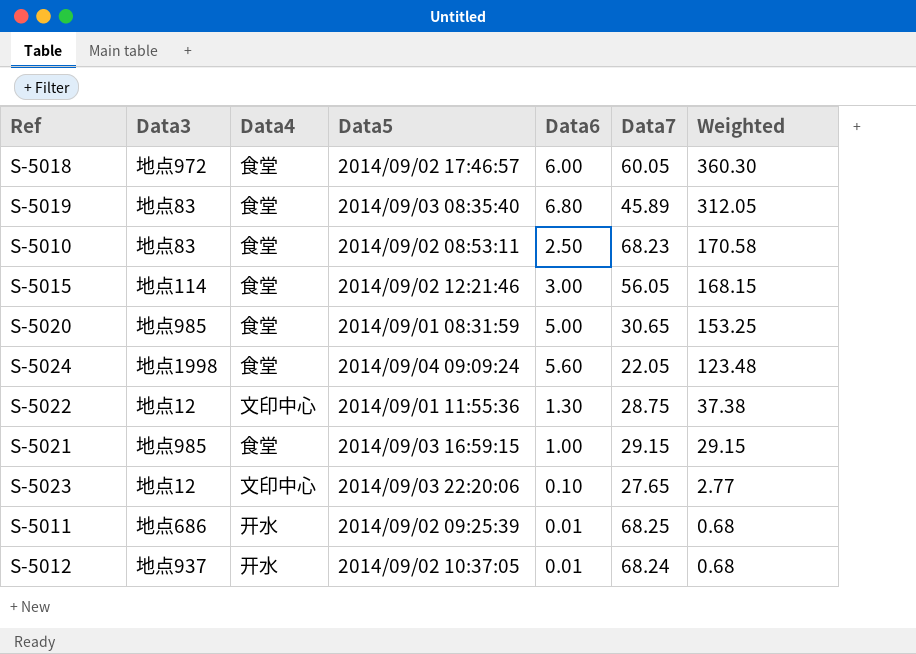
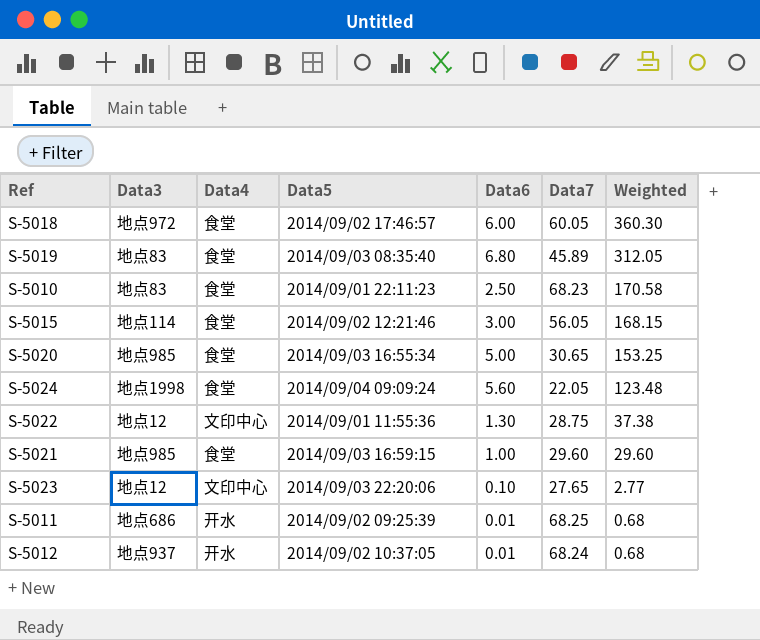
S-5010 | Data5: 2014/09/02 08:53:11 -> 2014/09/01 22:11:23
S-5020 | Data5: 2014/09/01 08:31:59 -> 2014/09/03 16:55:34
S-5021 | Data7: 29.15 -> 29.60
S-5021 | Weighted: 29.15 -> 29.60

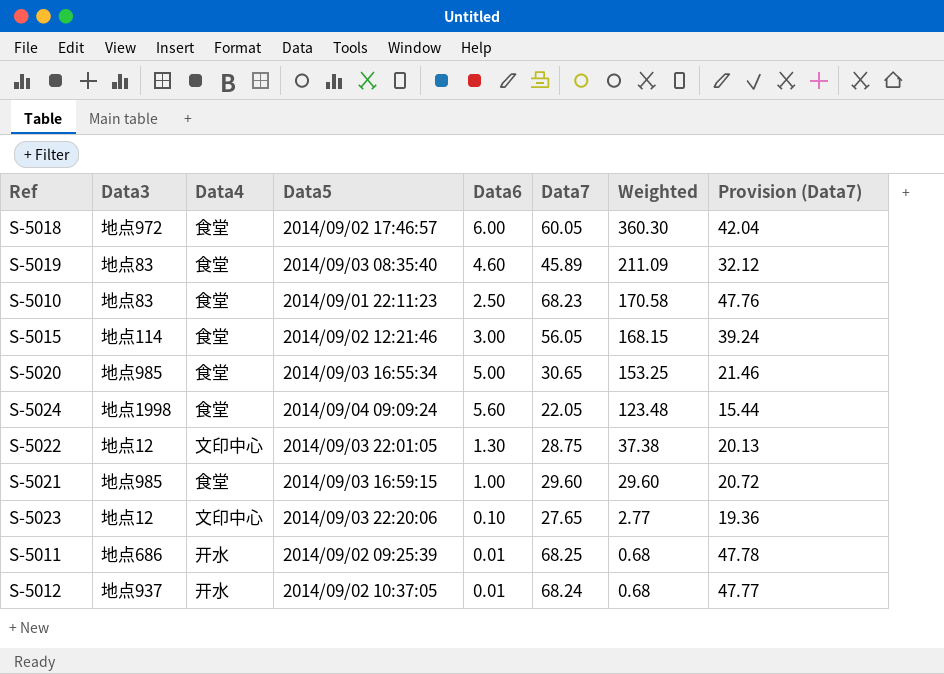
column Provision (Data7) | formula: none -> [Data7] * 0.7
S-5019 | Data6: 6.80 -> 4.60
S-5019 | Weighted: 312.05 -> 211.09
S-5022 | Data5: 2014/09/01 11:55:36 -> 2014/09/03 22:01:05

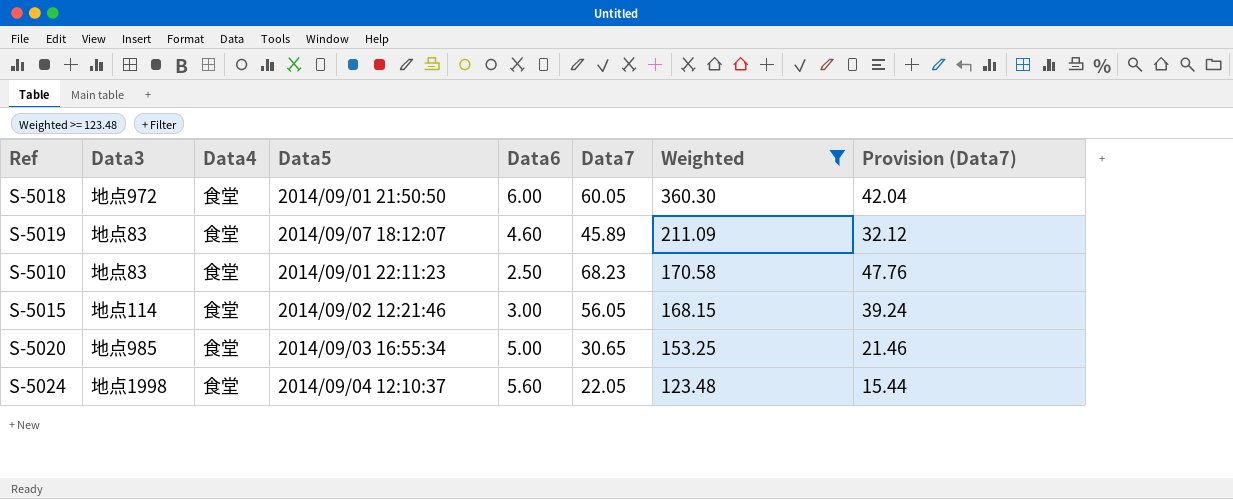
filter: none -> Weighted >= 123.48
S-5018 | Data5: 2014/09/02 17:46:57 -> 2014/09/01 21:50:50
S-5019 | Data5: 2014/09/03 08:35:40 -> 2014/09/07 18:12:07
S-5024 | Data5: 2014/09/04 09:09:24 -> 2014/09/04 12:10:37

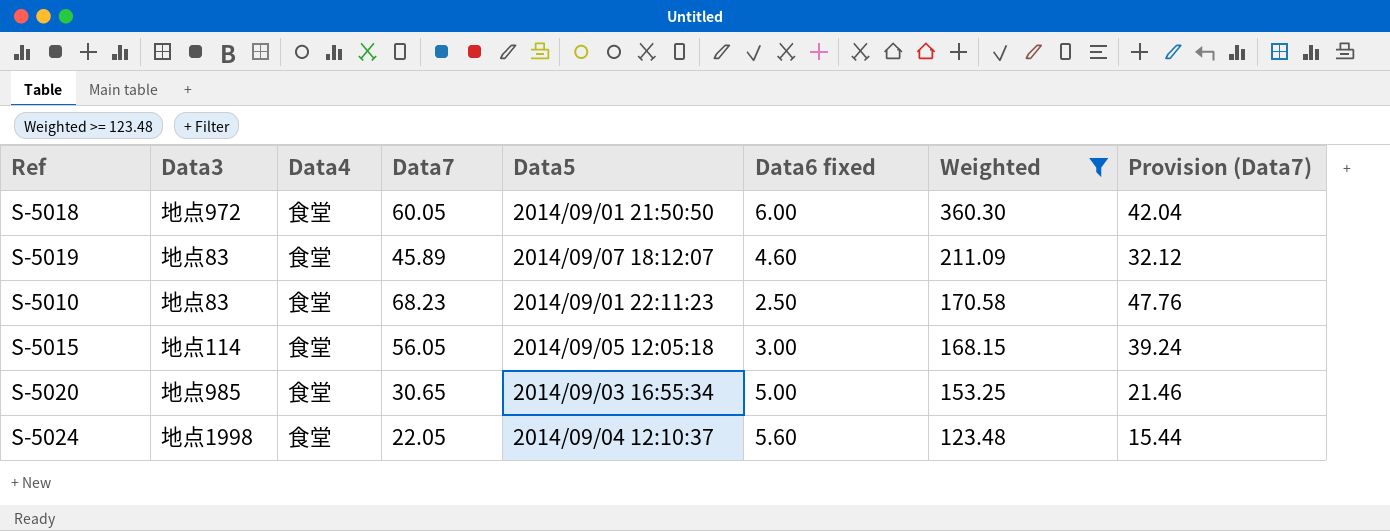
column Data7 | position: 6 -> 4
column name: Data6 -> Data6 fixed
S-5015 | Data5: 2014/09/02 12:21:46 -> 2014/09/05 12:05:18

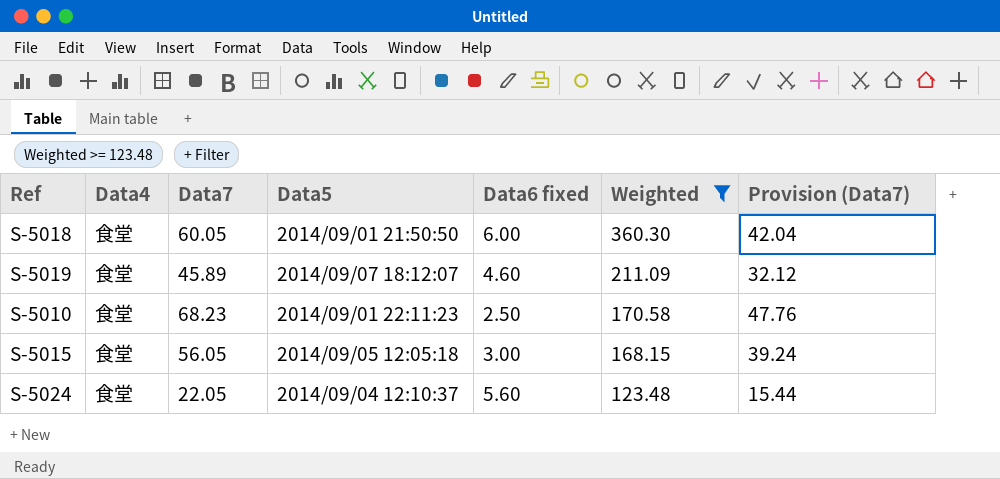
column Data3 | position: 2 -> none
row S-5020: 地点985 | 食堂 | 30.65 | 2014/09/03 16:55:34 | 5.00 | 153.25 | 21.46 -> none

